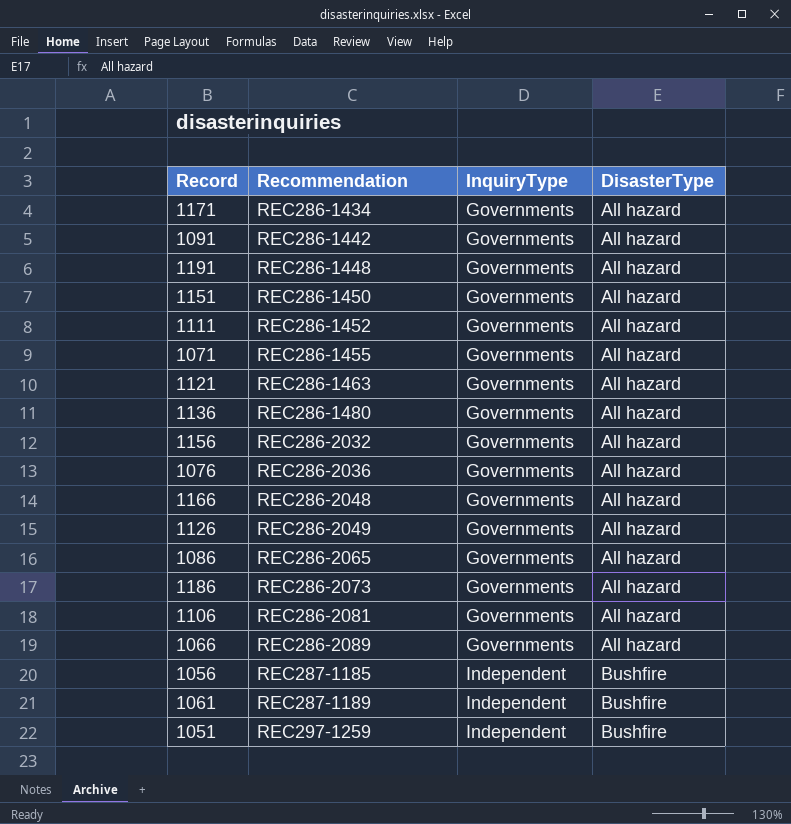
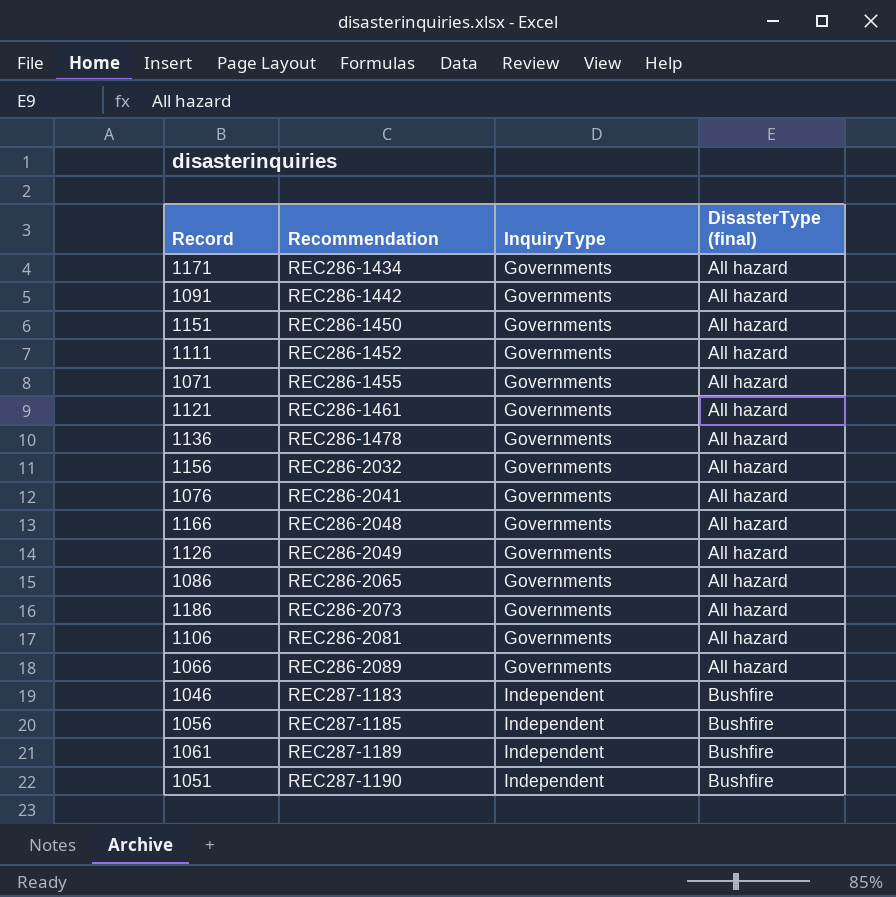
column name: DisasterType -> DisasterType (final)
row 1191: REC286-1448 | Governments | All hazard -> none
1121 | Recommendation: REC286-1463 -> REC286-1461
1136 | Recommendation: REC286-1480 -> REC286-1478
1076 | Recommendation: REC286-2036 -> REC286-2041
row 1046: none -> REC287-1183 | Independent | Bushfire
1051 | Recommendation: REC297-1259 -> REC287-1190

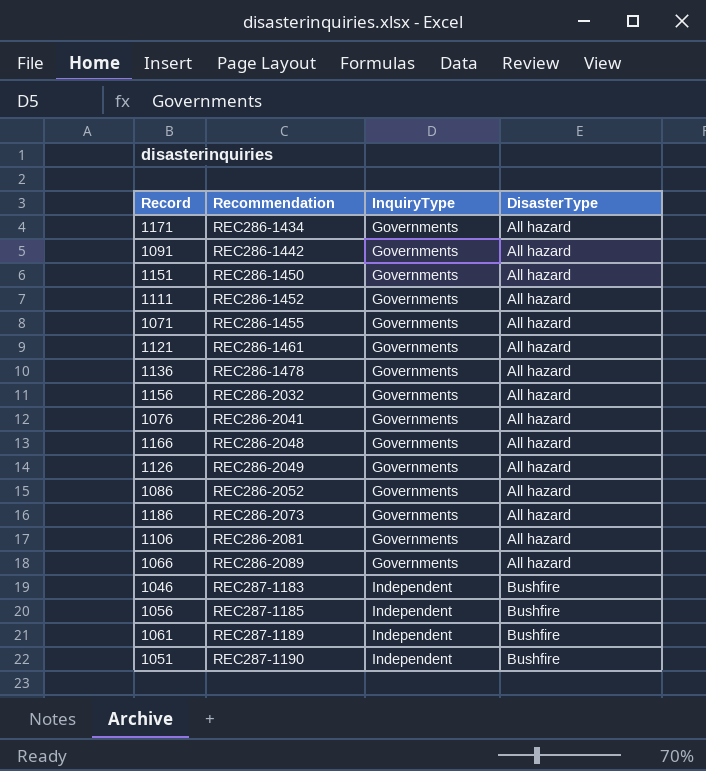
column name: DisasterType (final) -> DisasterType
1086 | Recommendation: REC286-2065 -> REC286-2052

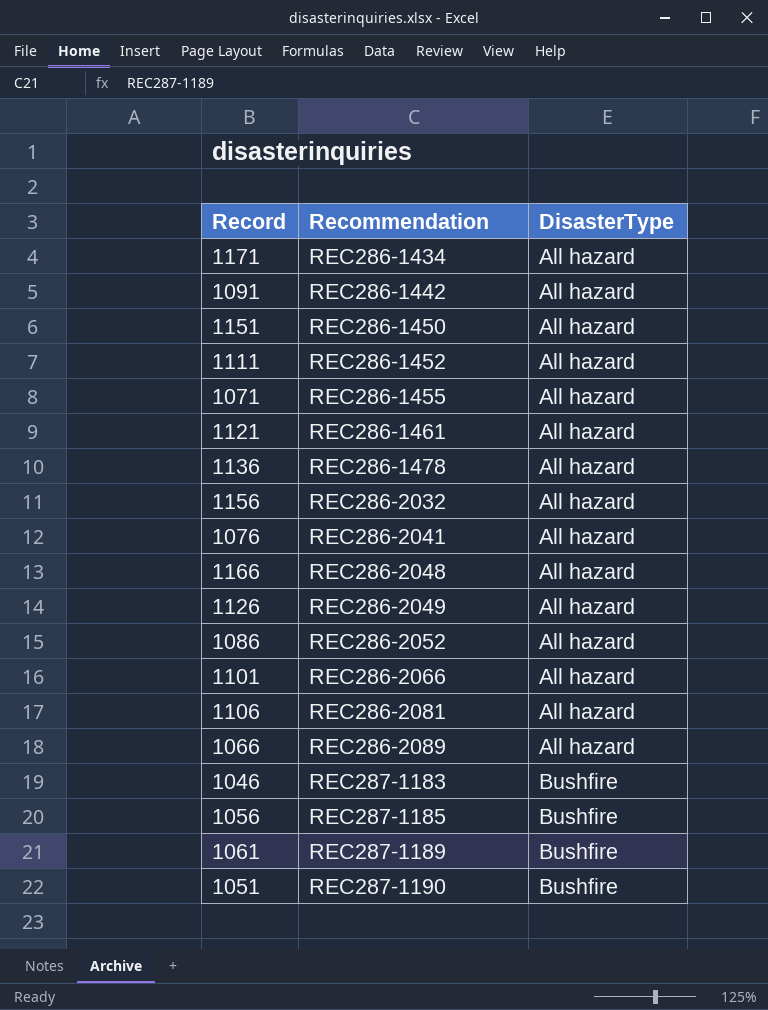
column InquiryType | position: 3 -> none
row 1186: REC286-2073 | Governments | All hazard -> none
row 1101: none -> REC286-2066 | All hazard

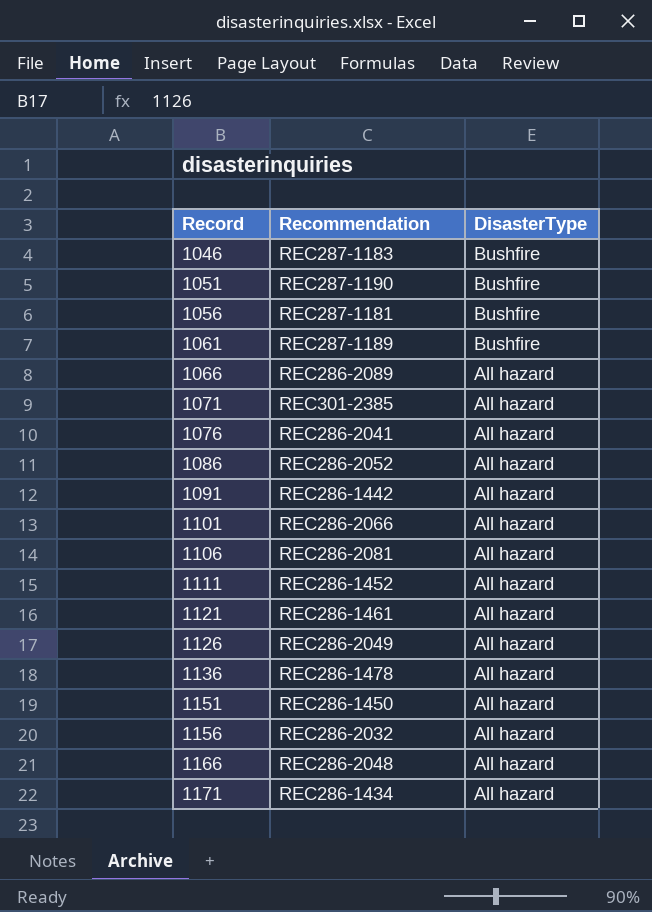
row order: Recommendation ascending -> Record ascending
1056 | Recommendation: REC287-1185 -> REC287-1181
1071 | Recommendation: REC286-1455 -> REC301-2385

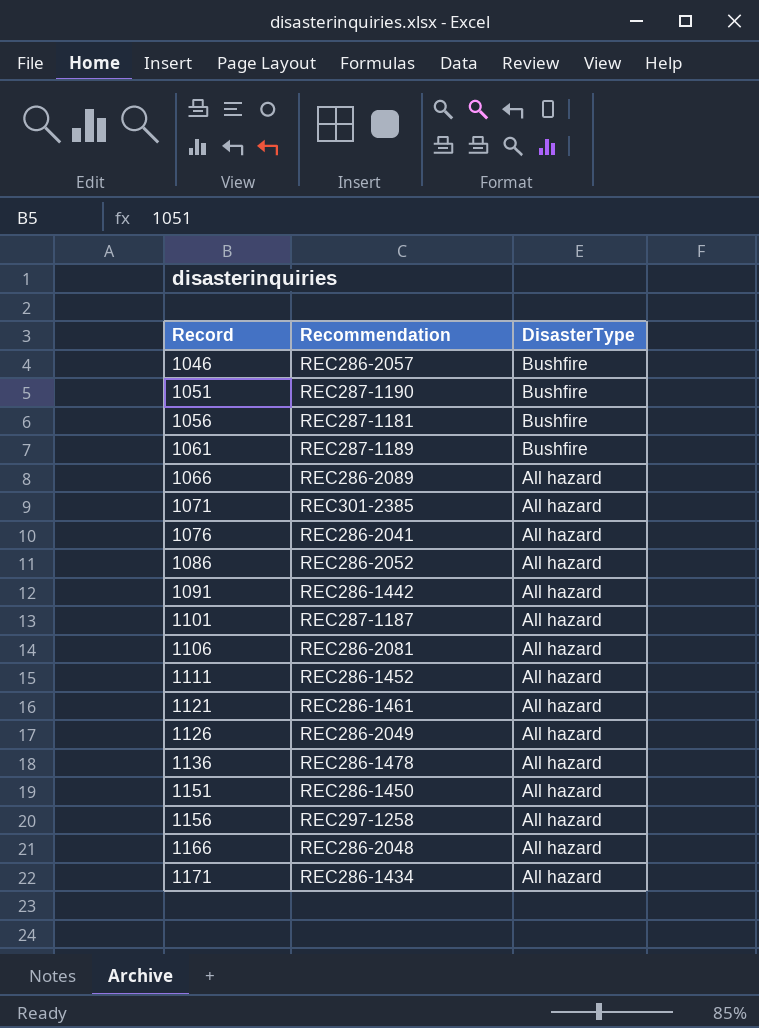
1046 | Recommendation: REC287-1183 -> REC286-2057
1101 | Recommendation: REC286-2066 -> REC287-1187
1156 | Recommendation: REC286-2032 -> REC297-1258

